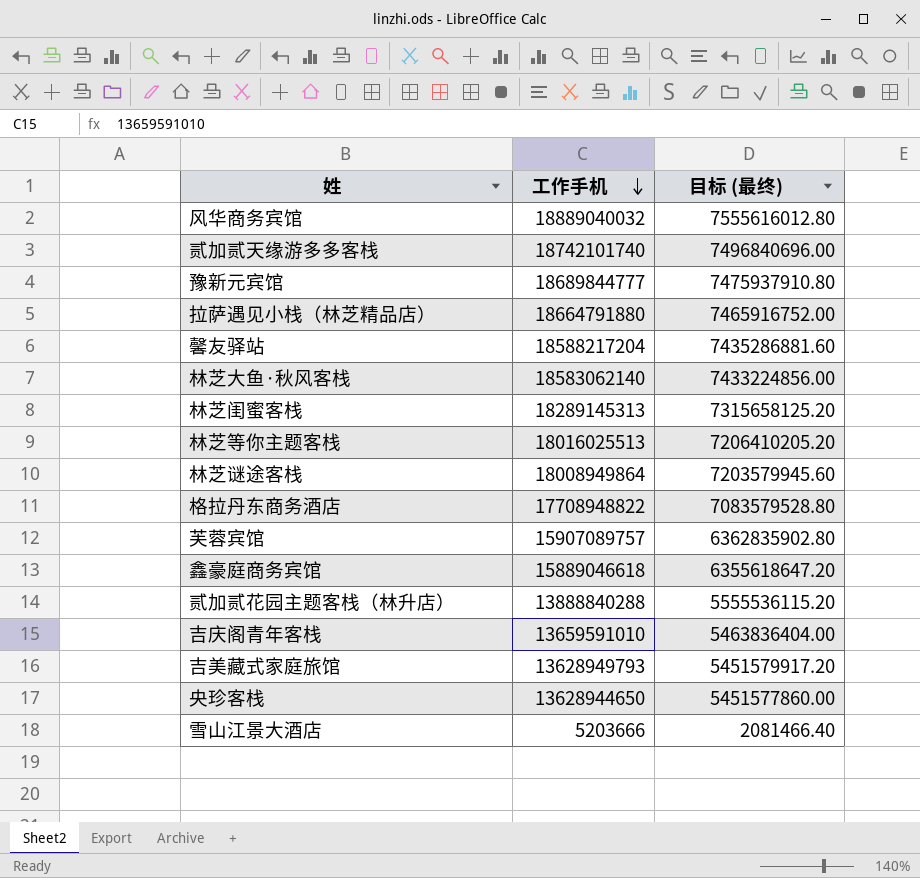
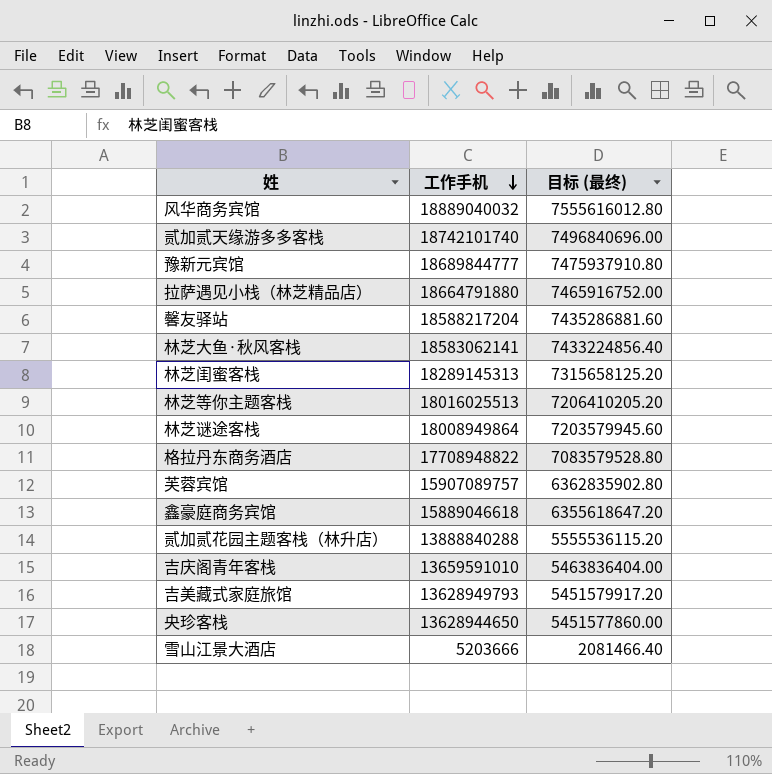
林芝大鱼·秋风客栈 | 工作手机: 18583062140 -> 18583062141
林芝大鱼·秋风客栈 | 目标 (最终): 7433224856.00 -> 7433224856.40

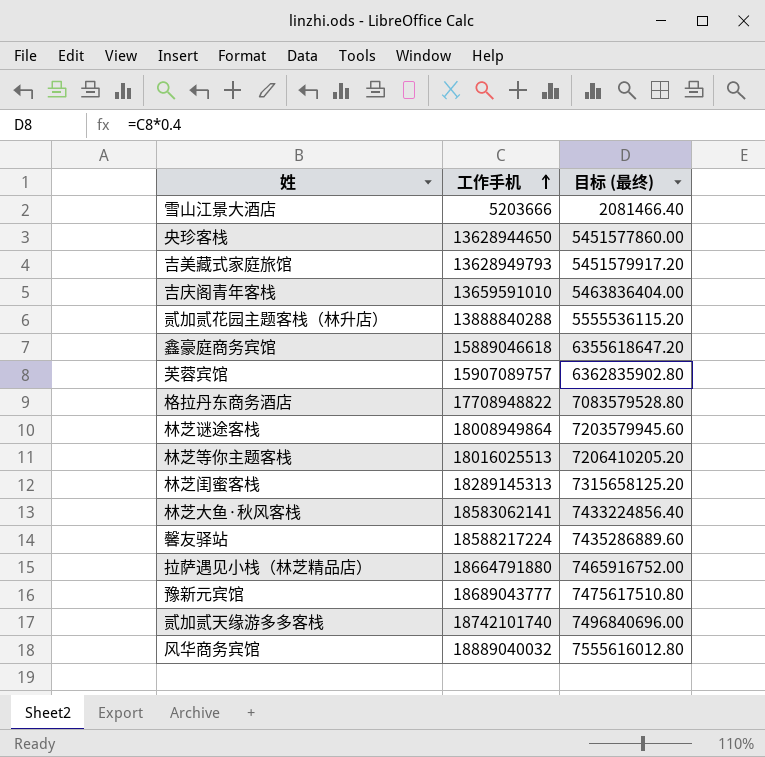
row order: 工作手机 descending -> 工作手机 ascending
馨友驿站 | 工作手机: 18588217204 -> 18588217224
馨友驿站 | 目标 (最终): 7435286881.60 -> 7435286889.60
豫新元宾馆 | 工作手机: 18689844777 -> 18689043777
豫新元宾馆 | 目标 (最终): 7475937910.80 -> 7475617510.80

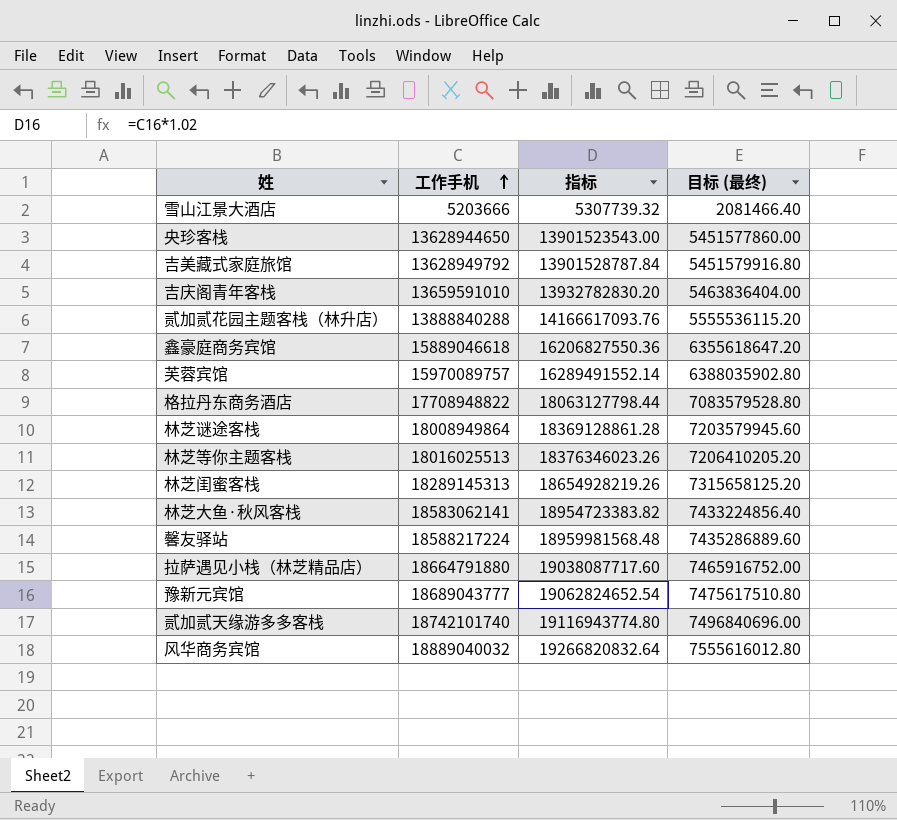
column 指标 | formula: none -> [工作手机] * 1.02
吉美藏式家庭旅馆 | 工作手机: 13628949793 -> 13628949792
吉美藏式家庭旅馆 | 目标 (最终): 5451579917.20 -> 5451579916.80
芙蓉宾馆 | 工作手机: 15907089757 -> 15970089757
芙蓉宾馆 | 目标 (最终): 6362835902.80 -> 6388035902.80

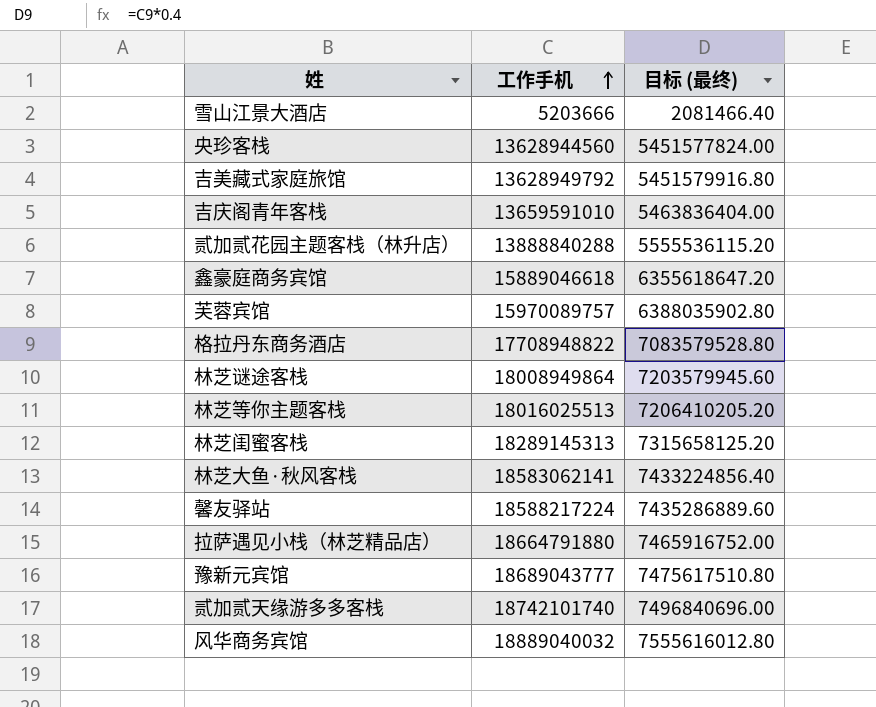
column 指标 | formula: [工作手机] * 1.02 -> none
央珍客栈 | 工作手机: 13628944650 -> 13628944560
央珍客栈 | 目标 (最终): 5451577860.00 -> 5451577824.00

